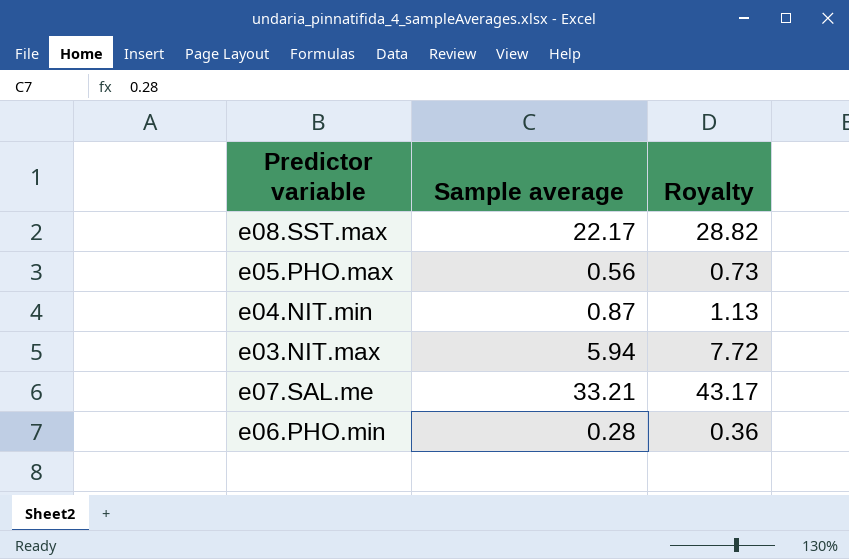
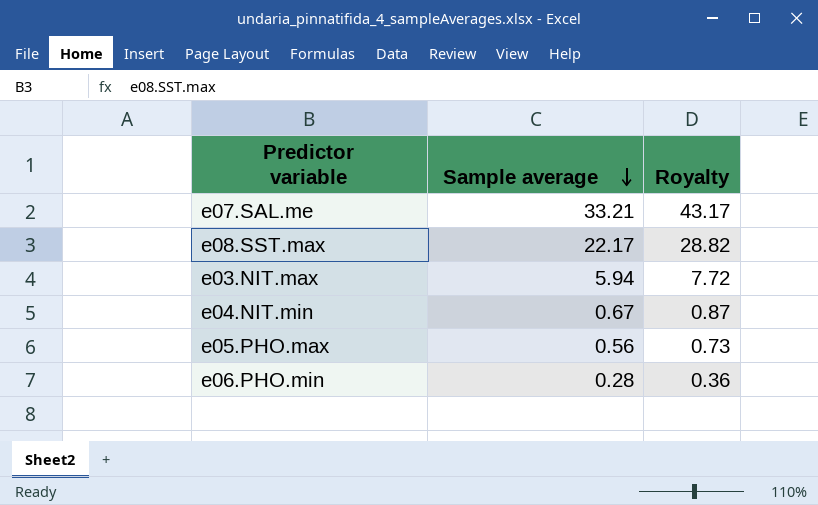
row order: none -> Sample average descending
e04.NIT.min | Sample average: 0.87 -> 0.67
e04.NIT.min | Royalty: 1.13 -> 0.87

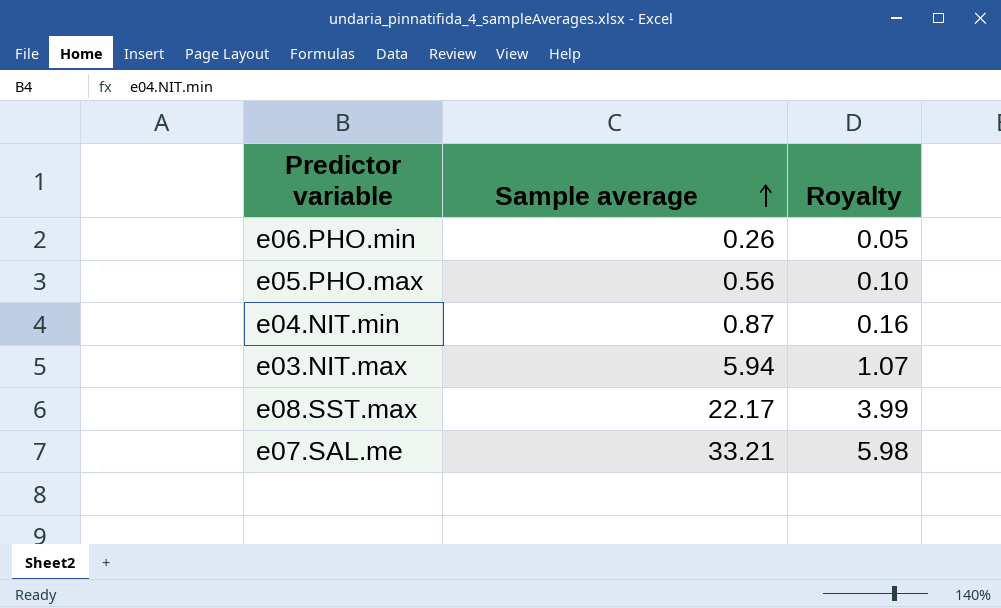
row order: Sample average descending -> Sample average ascending
column Royalty | formula: [Sample average] * 1.3 -> [Sample average] * 0.18
e06.PHO.min | Sample average: 0.28 -> 0.26
e04.NIT.min | Sample average: 0.67 -> 0.87

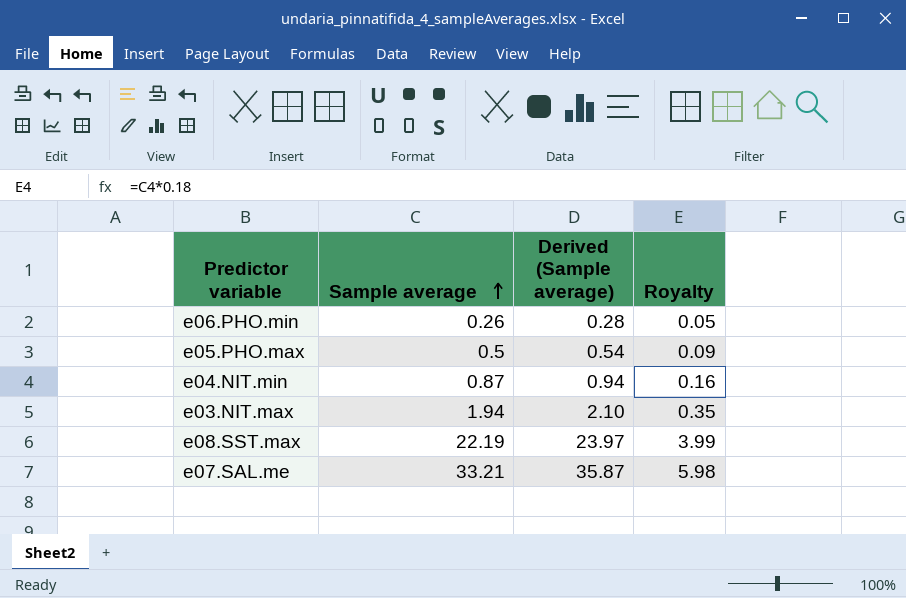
column Derived (Sample average) | formula: none -> [Sample average] * 1.08
e05.PHO.max | Sample average: 0.56 -> 0.5
e05.PHO.max | Royalty: 0.10 -> 0.09
e03.NIT.max | Sample average: 5.94 -> 1.94
e03.NIT.max | Royalty: 1.07 -> 0.35
e08.SST.max | Sample average: 22.17 -> 22.19

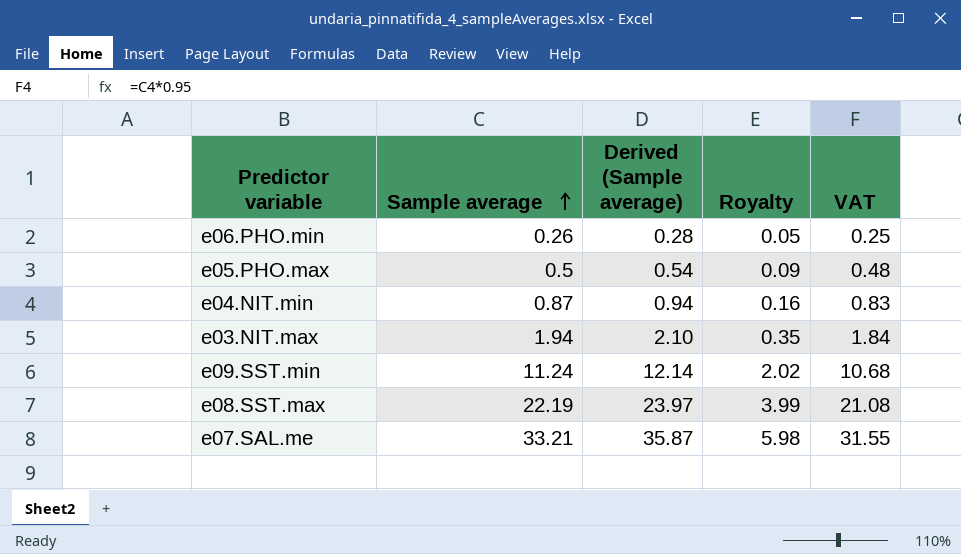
column VAT | formula: none -> [Sample average] * 0.95
row e09.SST.min: none -> 11.24 | 12.14 | 2.02 | 10.68

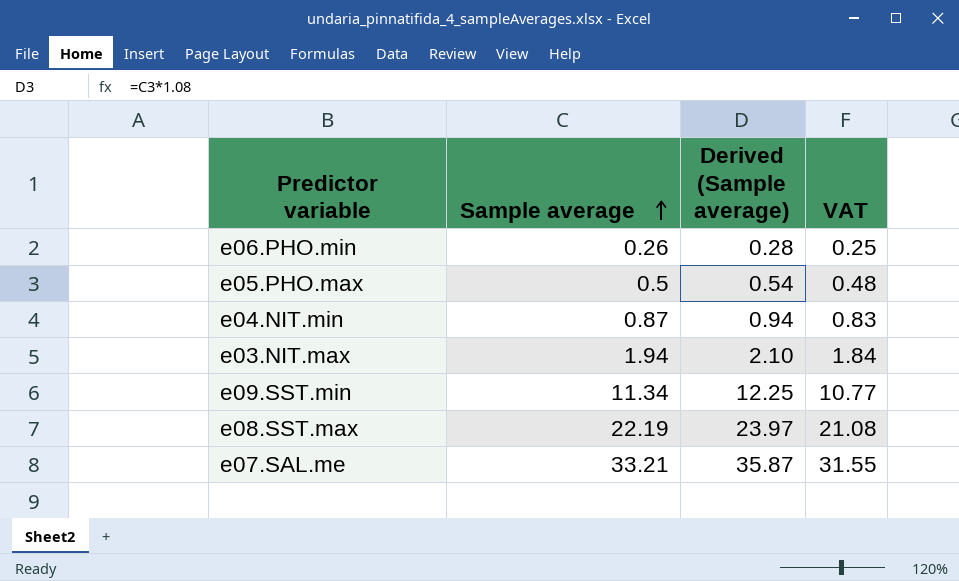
column Royalty | formula: [Sample average] * 0.18 -> none
e09.SST.min | Sample average: 11.24 -> 11.34
e09.SST.min | Derived (Sample average): 12.14 -> 12.25
e09.SST.min | VAT: 10.68 -> 10.77

